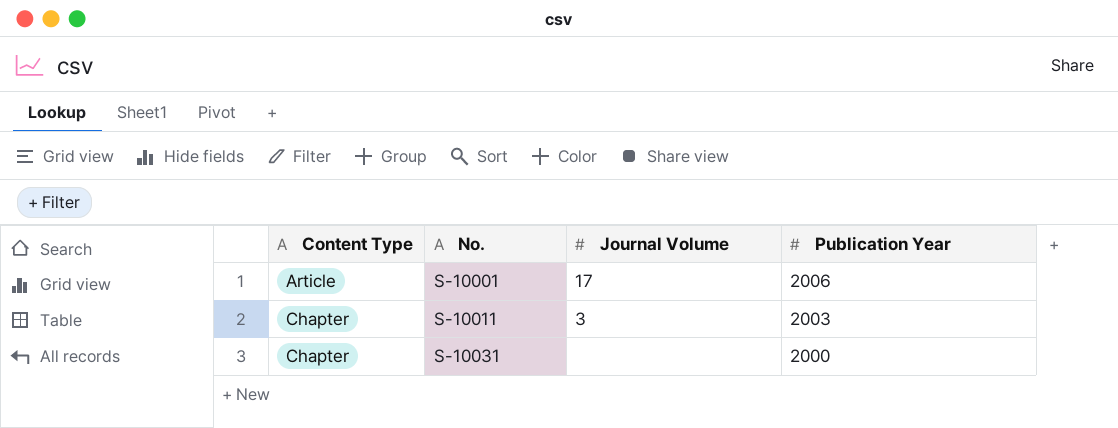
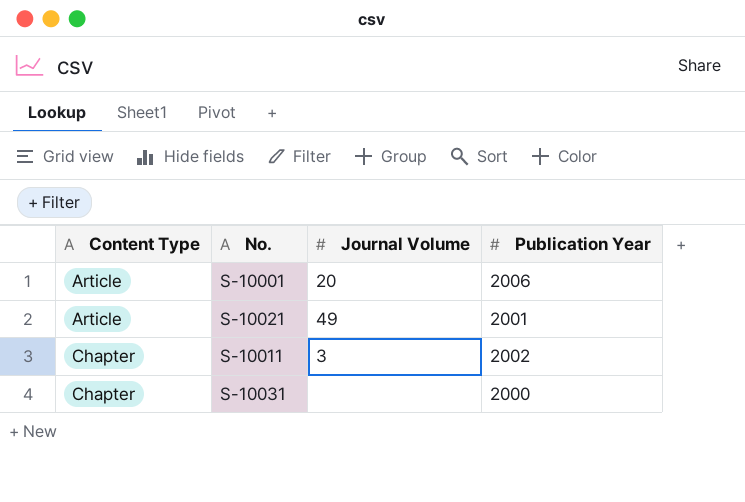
S-10001 | Journal Volume: 17 -> 20
row S-10021: none -> Article | 49 | 2001
S-10011 | Publication Year: 2003 -> 2002

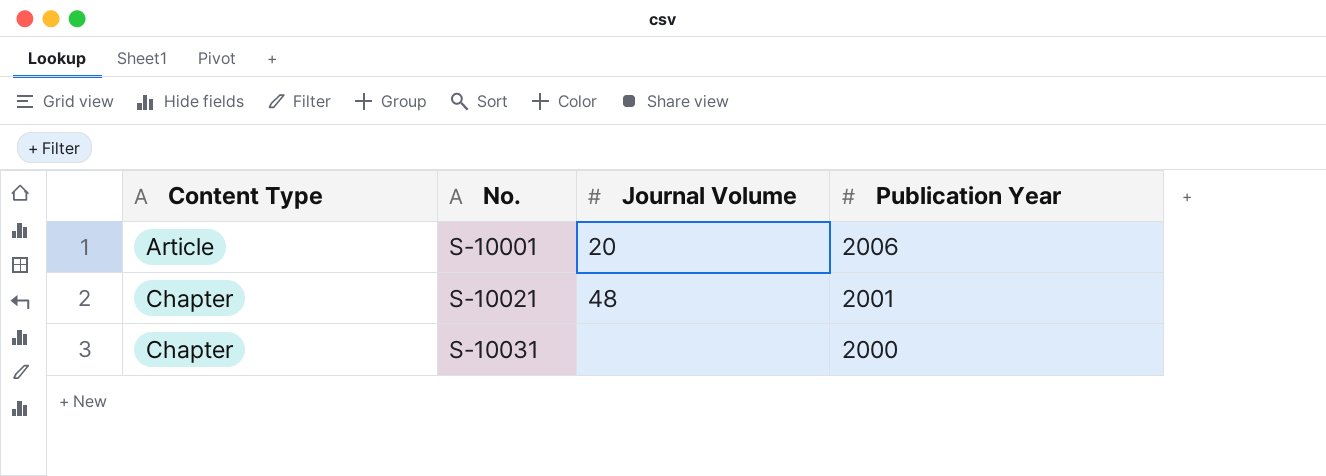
row S-10011: Chapter | 3 | 2002 -> none
S-10021 | Content Type: Article -> Chapter
S-10021 | Journal Volume: 49 -> 48

